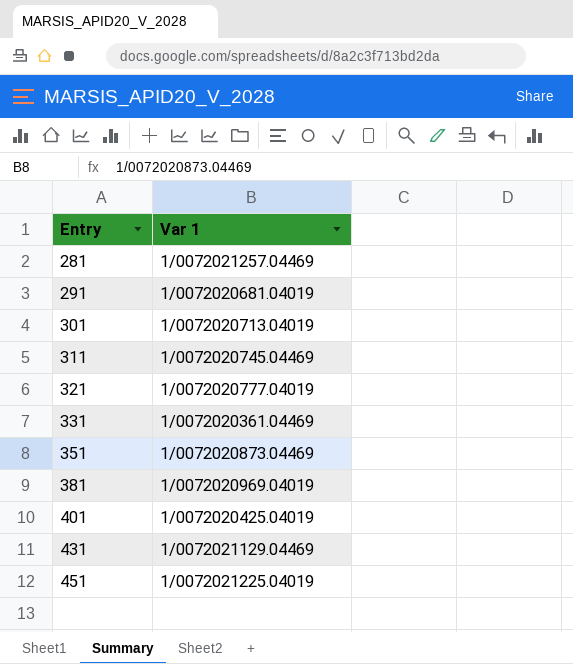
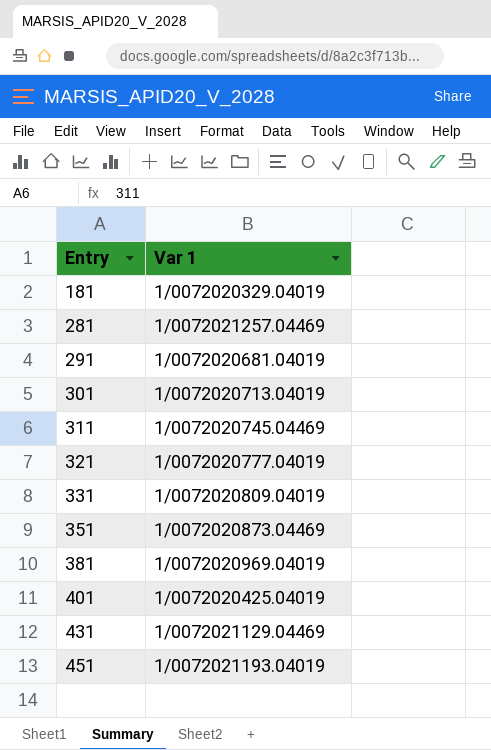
row 181: none -> 1/0072020329.04019
331 | Var 1: 1/0072020361.04469 -> 1/0072020809.04019
451 | Var 1: 1/0072021225.04019 -> 1/0072021193.04019

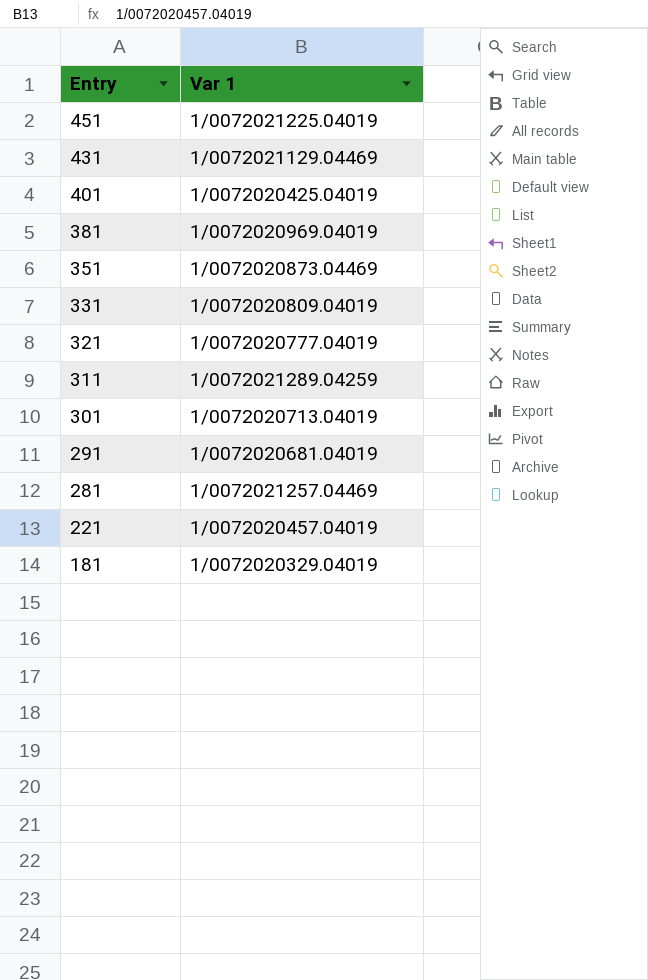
row order: Entry ascending -> Entry descending
451 | Var 1: 1/0072021193.04019 -> 1/0072021225.04019
311 | Var 1: 1/0072020745.04469 -> 1/0072021289.04259
row 221: none -> 1/0072020457.04019

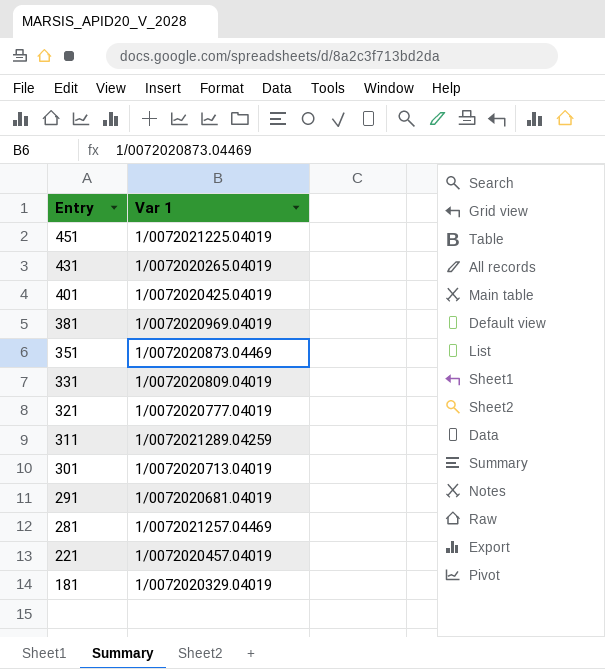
431 | Var 1: 1/0072021129.04469 -> 1/0072020265.04019

